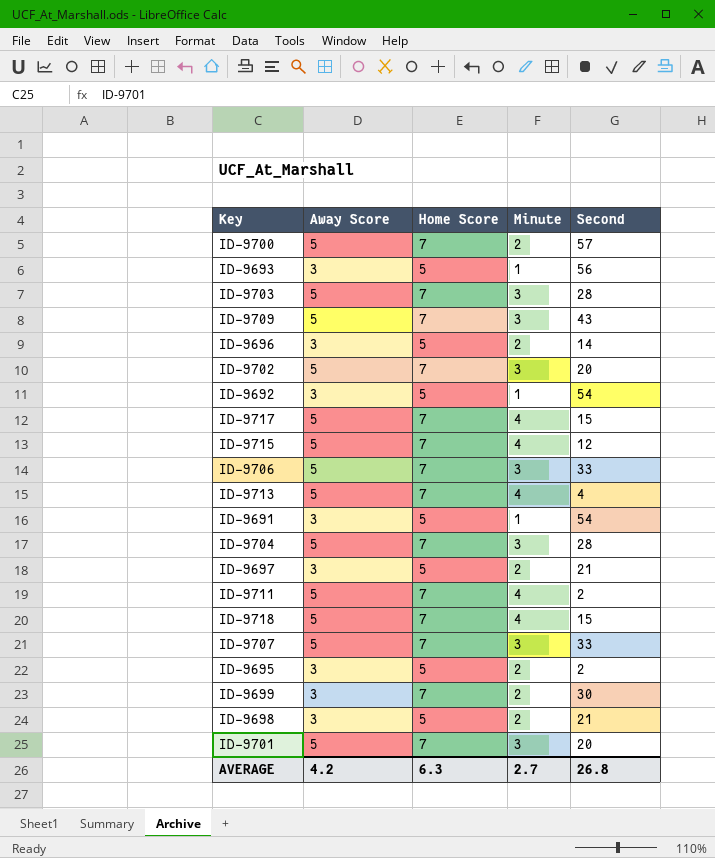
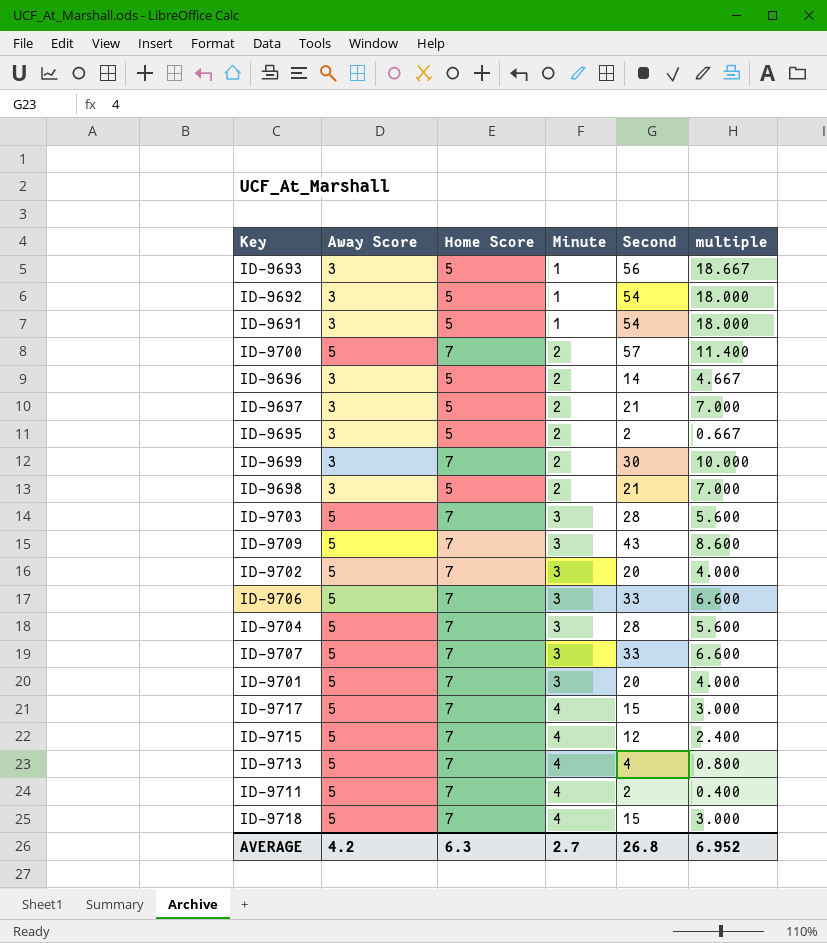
row order: none -> Minute ascending
column multiple | formula: none -> [Second] / [Away Score]

